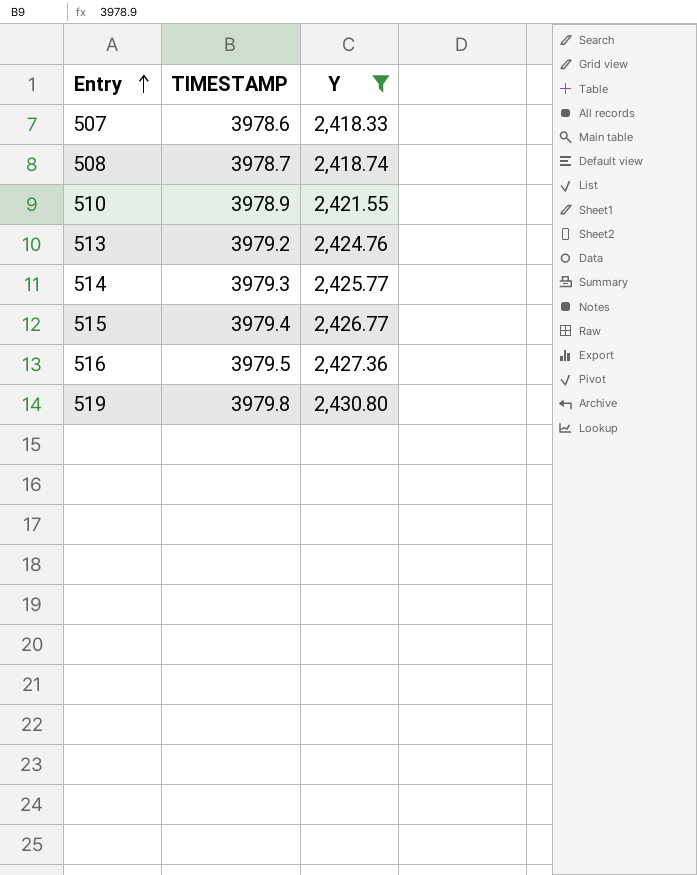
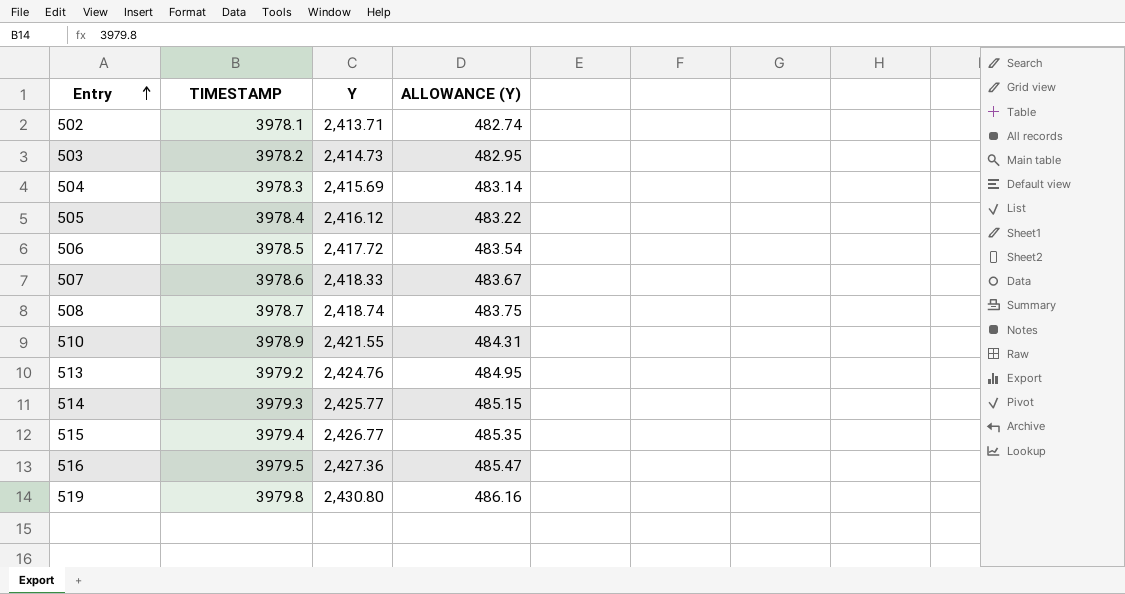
filter: Y >= 2,418.33 -> none
column ALLOWANCE (Y) | formula: none -> [Y] * 0.2

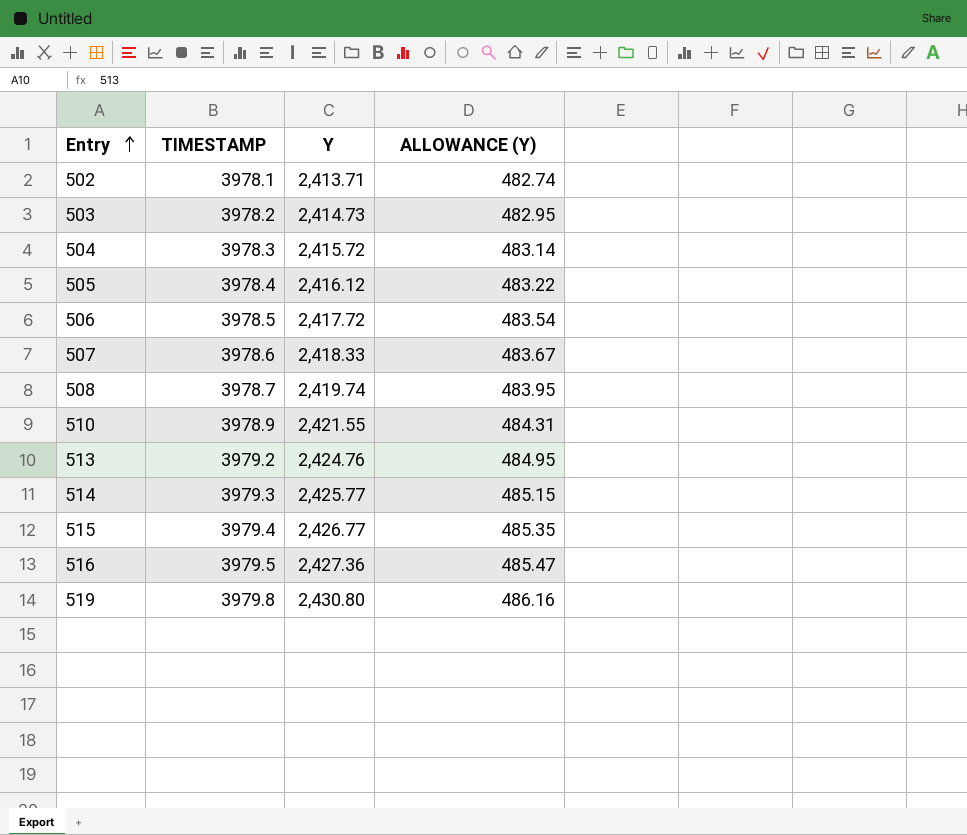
504 | Y: 2,415.69 -> 2,415.72
508 | Y: 2,418.74 -> 2,419.74
508 | ALLOWANCE (Y): 483.75 -> 483.95

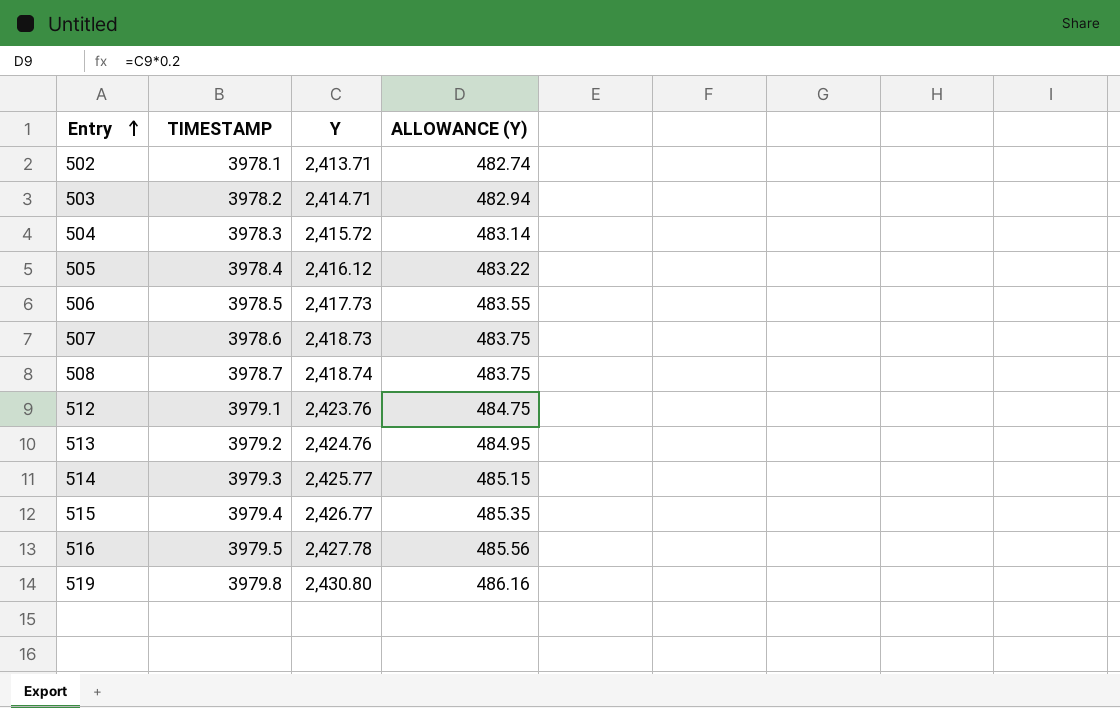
row 510: 3978.9 | 2,421.55 | 484.31 -> none
503 | Y: 2,414.73 -> 2,414.71
503 | ALLOWANCE (Y): 482.95 -> 482.94
506 | Y: 2,417.72 -> 2,417.73
506 | ALLOWANCE (Y): 483.54 -> 483.55
507 | Y: 2,418.33 -> 2,418.73
507 | ALLOWANCE (Y): 483.67 -> 483.75
508 | Y: 2,419.74 -> 2,418.74
508 | ALLOWANCE (Y): 483.95 -> 483.75
row 512: none -> 3979.1 | 2,423.76 | 484.75
516 | Y: 2,427.36 -> 2,427.78
516 | ALLOWANCE (Y): 485.47 -> 485.56

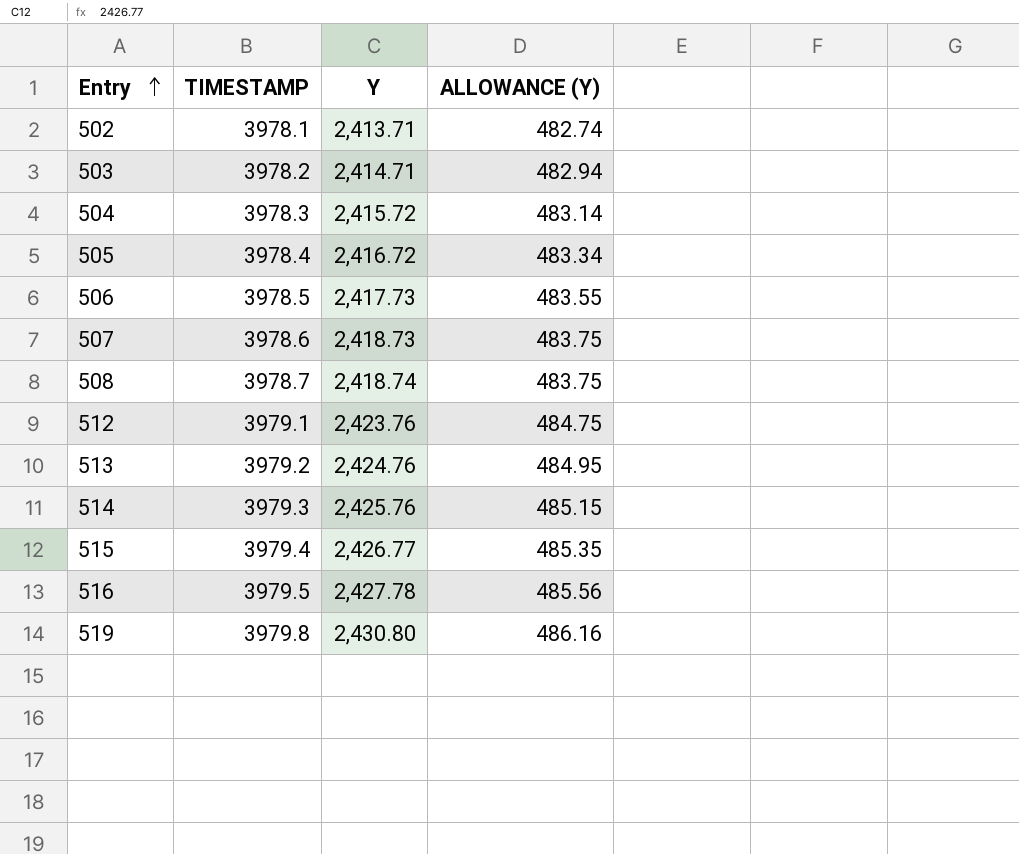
505 | Y: 2,416.12 -> 2,416.72
505 | ALLOWANCE (Y): 483.22 -> 483.34
514 | Y: 2,425.77 -> 2,425.76

